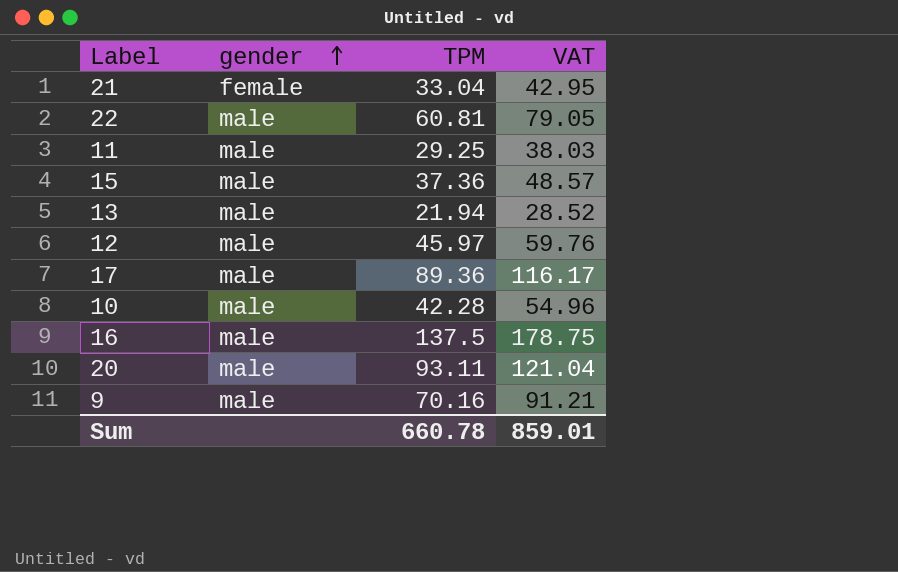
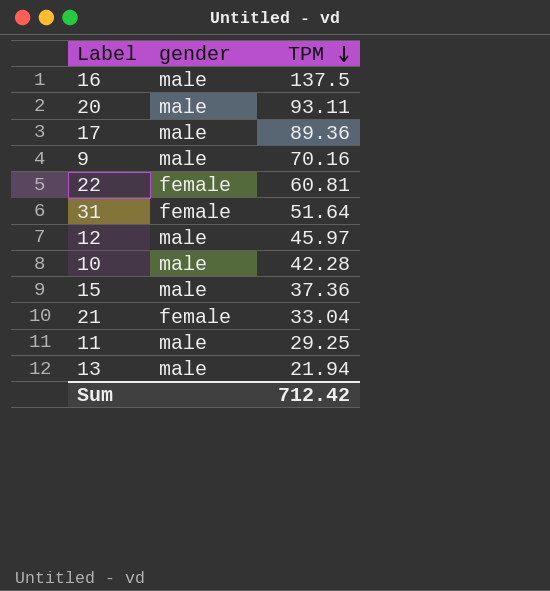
row order: gender ascending -> TPM descending
column VAT | formula: [TPM] * 1.3 -> none
22 | gender: male -> female
row 31: none -> female | 51.64
Sum | TPM: 660.78 -> 712.42

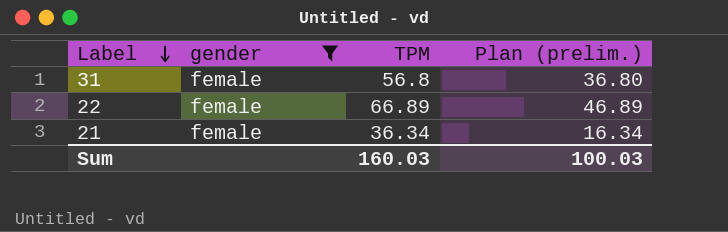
filter: none -> gender = female
row order: TPM descending -> Label descending
column Plan (prelim.) | formula: none -> [TPM] - 20
31 | TPM: 51.64 -> 56.8
22 | TPM: 60.81 -> 66.89
21 | TPM: 33.04 -> 36.34
Sum | TPM: 712.42 -> 160.03

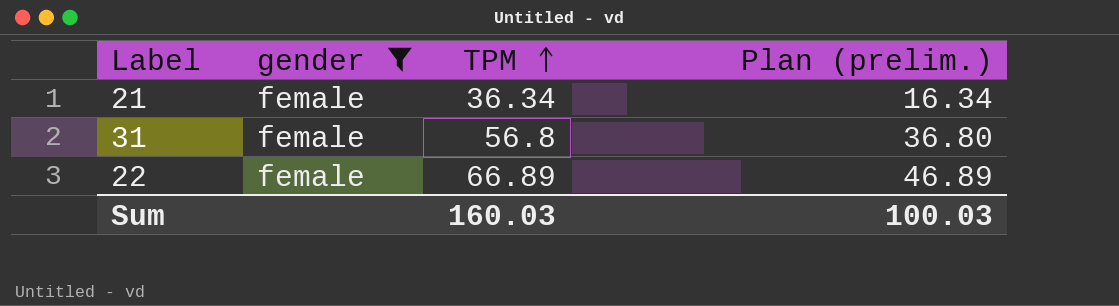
row order: Label descending -> TPM ascending

